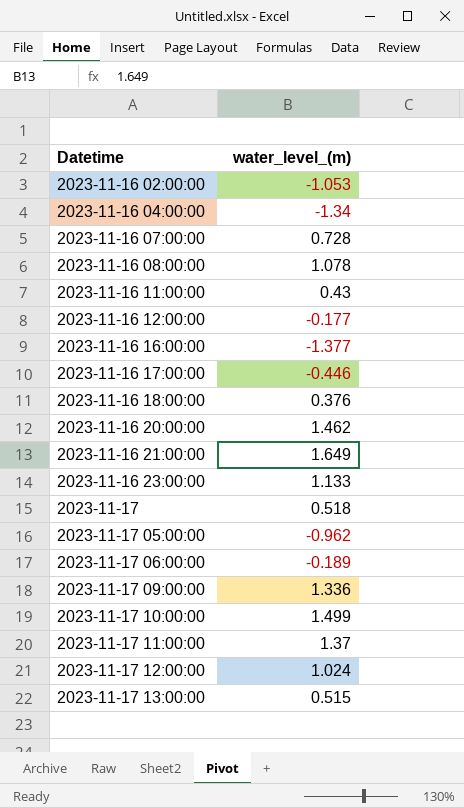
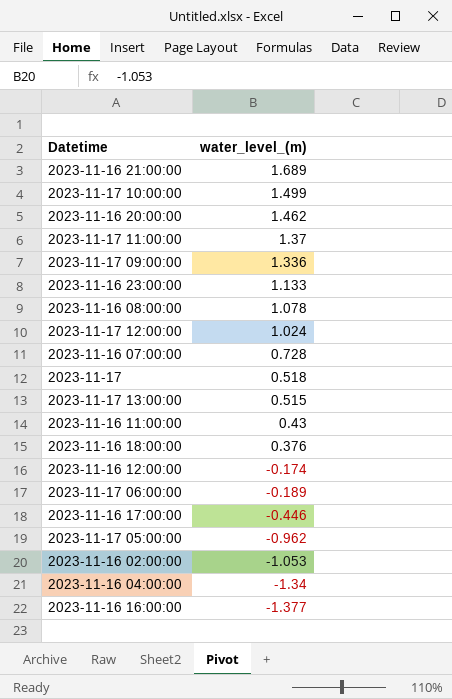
row order: Datetime ascending -> water_level_(m) descending
2023-11-16 21:00:00 | water_level_(m): 1.649 -> 1.689
2023-11-16 12:00:00 | water_level_(m): -0.177 -> -0.174

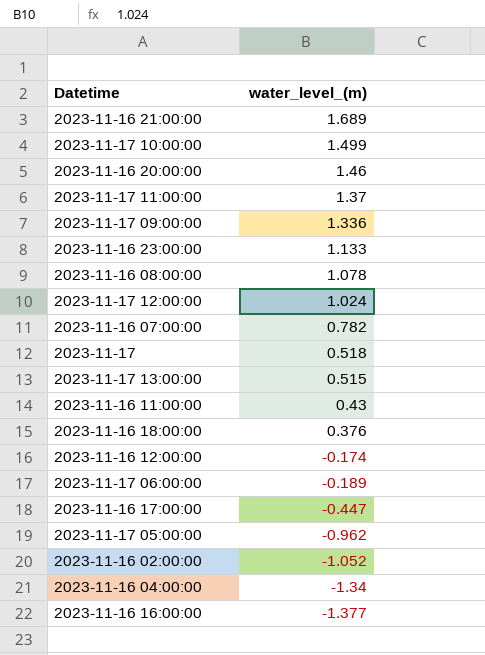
2023-11-16 20:00:00 | water_level_(m): 1.462 -> 1.46
2023-11-16 07:00:00 | water_level_(m): 0.728 -> 0.782
2023-11-16 17:00:00 | water_level_(m): -0.446 -> -0.447
2023-11-16 02:00:00 | water_level_(m): -1.053 -> -1.052

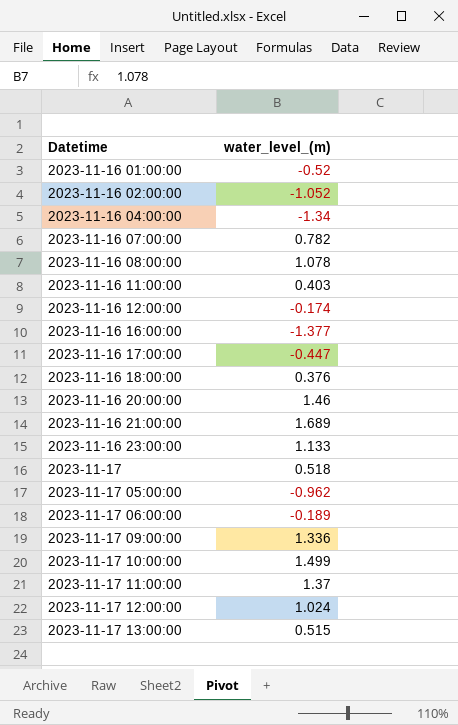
row order: water_level_(m) descending -> Datetime ascending
row 2023-11-16 01:00:00: none -> -0.52
2023-11-16 11:00:00 | water_level_(m): 0.43 -> 0.403

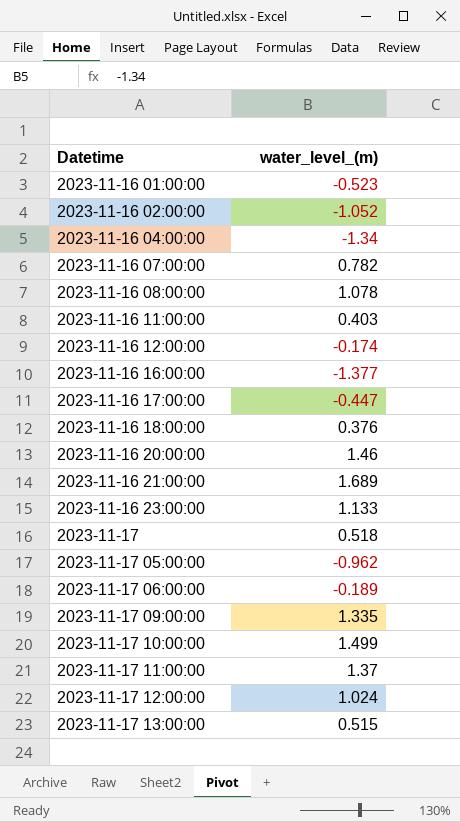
2023-11-16 01:00:00 | water_level_(m): -0.52 -> -0.523
2023-11-17 09:00:00 | water_level_(m): 1.336 -> 1.335

